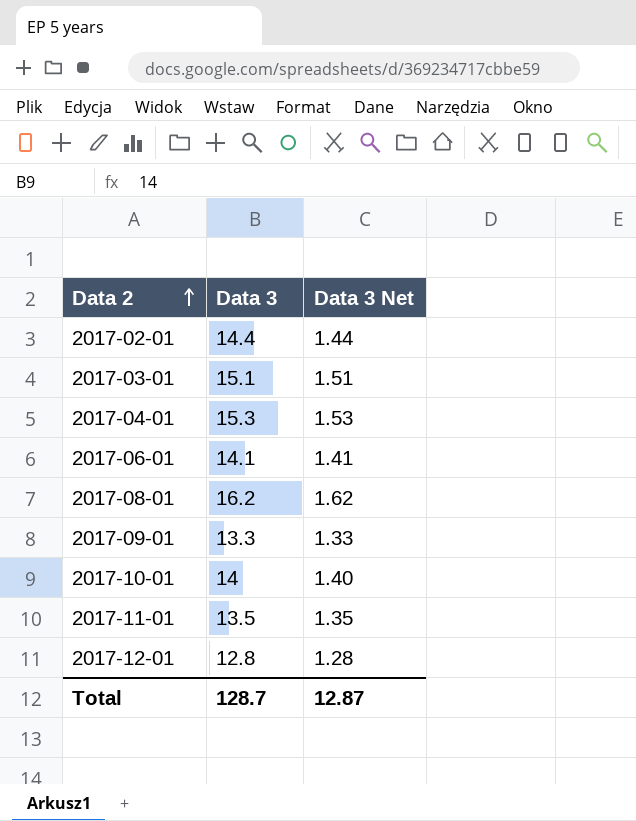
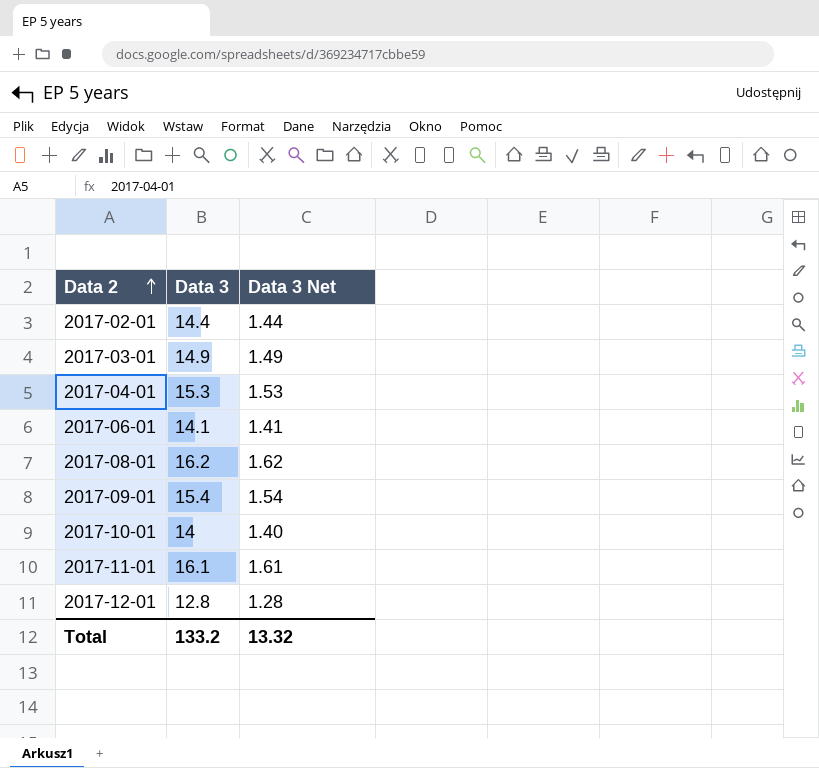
2017-03-01 | Data 3: 15.1 -> 14.9
2017-03-01 | Data 3 Net: 1.51 -> 1.49
2017-09-01 | Data 3: 13.3 -> 15.4
2017-09-01 | Data 3 Net: 1.33 -> 1.54
2017-11-01 | Data 3: 13.5 -> 16.1
2017-11-01 | Data 3 Net: 1.35 -> 1.61
Total | Data 3: 128.7 -> 133.2
Total | Data 3 Net: 12.87 -> 13.32

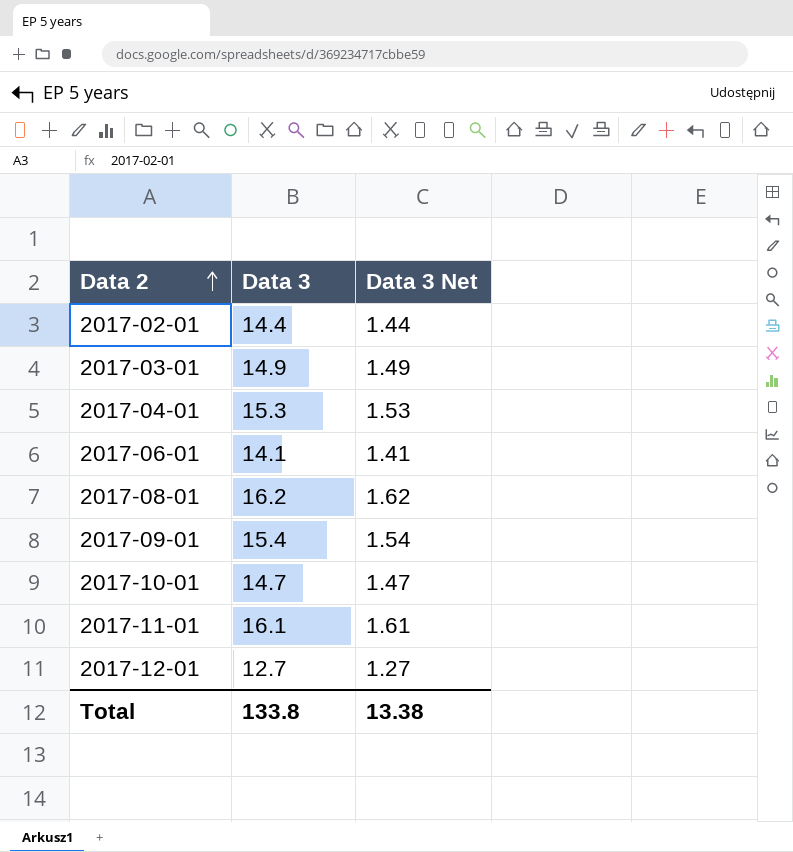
2017-10-01 | Data 3: 14 -> 14.7
2017-10-01 | Data 3 Net: 1.40 -> 1.47
2017-12-01 | Data 3: 12.8 -> 12.7
2017-12-01 | Data 3 Net: 1.28 -> 1.27
Total | Data 3: 133.2 -> 133.8
Total | Data 3 Net: 13.32 -> 13.38

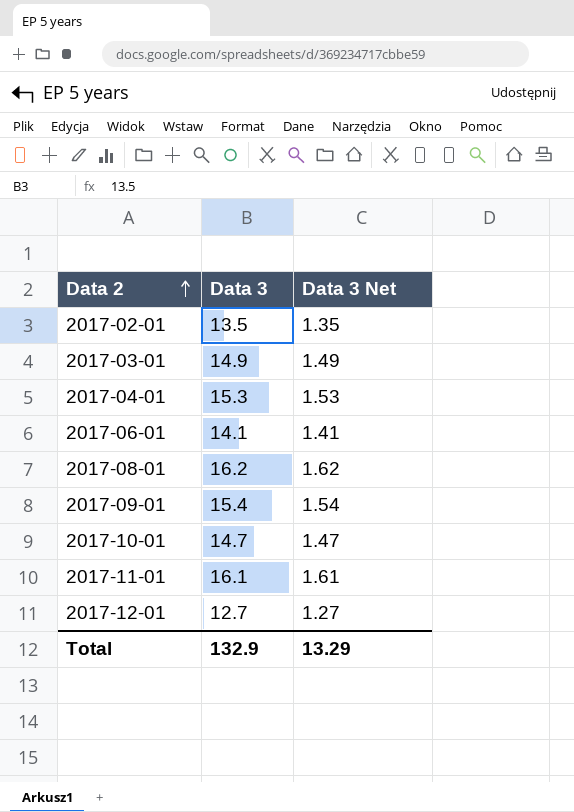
2017-02-01 | Data 3: 14.4 -> 13.5
2017-02-01 | Data 3 Net: 1.44 -> 1.35
Total | Data 3: 133.8 -> 132.9
Total | Data 3 Net: 13.38 -> 13.29

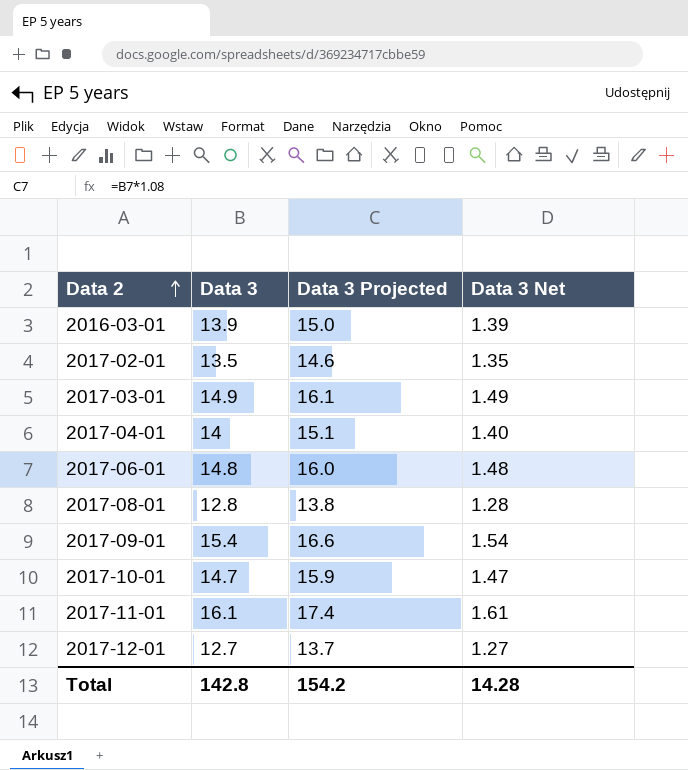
column Data 3 Projected | formula: none -> [Data 3] * 1.08
row 2016-03-01: none -> 13.9 | 15.0 | 1.39
2017-04-01 | Data 3: 15.3 -> 14
2017-04-01 | Data 3 Net: 1.53 -> 1.40
2017-06-01 | Data 3: 14.1 -> 14.8
2017-06-01 | Data 3 Net: 1.41 -> 1.48
2017-08-01 | Data 3: 16.2 -> 12.8
2017-08-01 | Data 3 Net: 1.62 -> 1.28
Total | Data 3: 132.9 -> 142.8
Total | Data 3 Net: 13.29 -> 14.28

